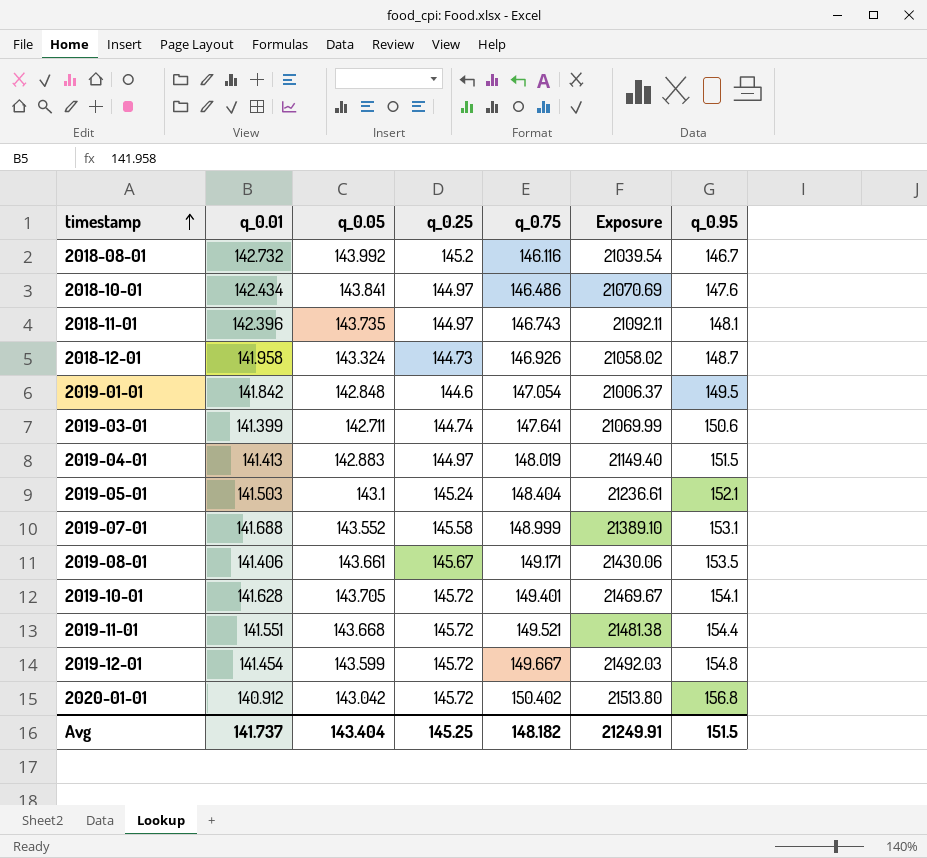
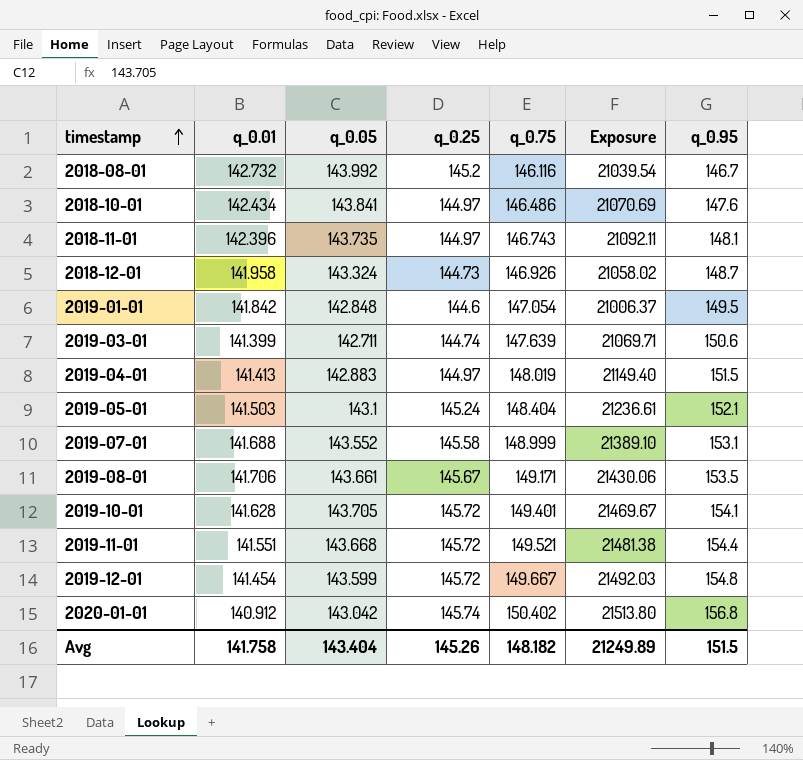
2019-03-01 | q_0.75: 147.641 -> 147.639
2019-03-01 | Exposure: 21069.99 -> 21069.71
2019-08-01 | q_0.01: 141.406 -> 141.706
2020-01-01 | q_0.25: 145.72 -> 145.74
Avg | q_0.01: 141.737 -> 141.758
Avg | q_0.25: 145.25 -> 145.26
Avg | Exposure: 21249.91 -> 21249.89

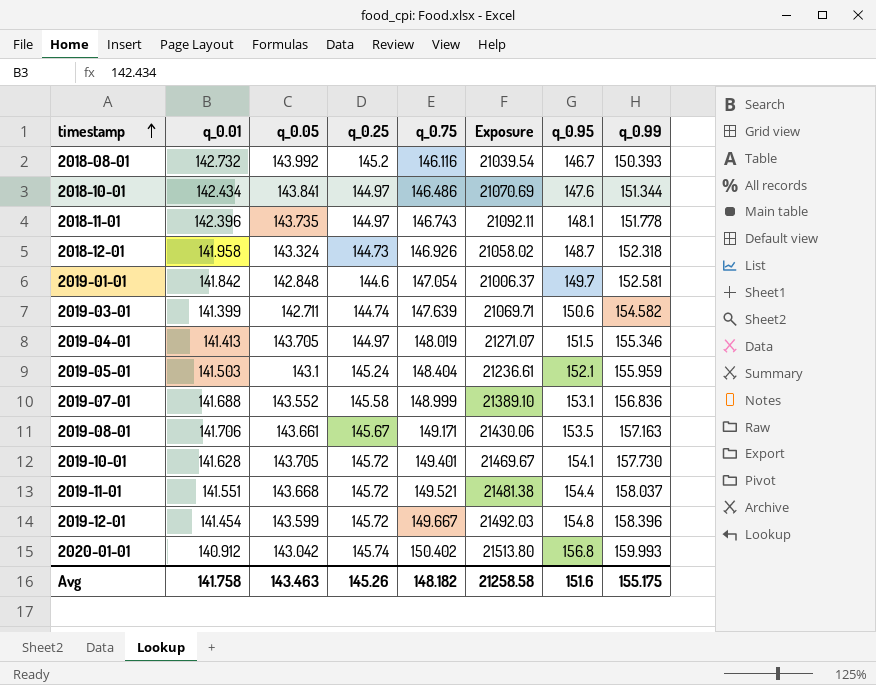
column q_0.99 | position: none -> 8
2019-01-01 | q_0.95: 149.5 -> 149.7
2019-04-01 | q_0.05: 142.883 -> 143.705
2019-04-01 | Exposure: 21149.40 -> 21271.07
Avg | q_0.05: 143.404 -> 143.463
Avg | Exposure: 21249.89 -> 21258.58
Avg | q_0.95: 151.5 -> 151.6

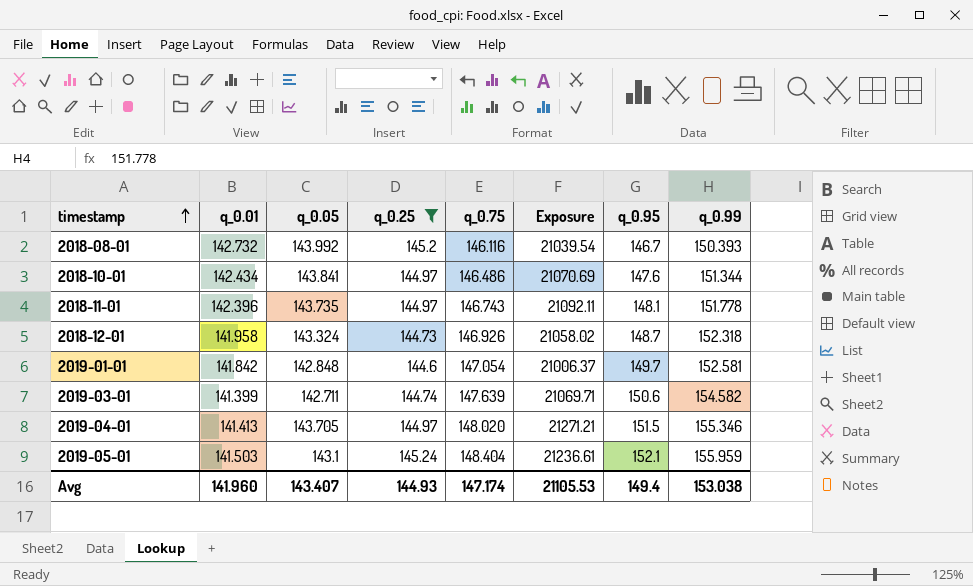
filter: none -> q_0.25 <= 145.24
2019-04-01 | q_0.75: 148.019 -> 148.020
2019-04-01 | Exposure: 21271.07 -> 21271.21
Avg | q_0.01: 141.758 -> 141.960
Avg | q_0.05: 143.463 -> 143.407
Avg | q_0.25: 145.26 -> 144.93
Avg | q_0.75: 148.182 -> 147.174
Avg | Exposure: 21258.58 -> 21105.53
Avg | q_0.95: 151.6 -> 149.4
Avg | q_0.99: 155.175 -> 153.038

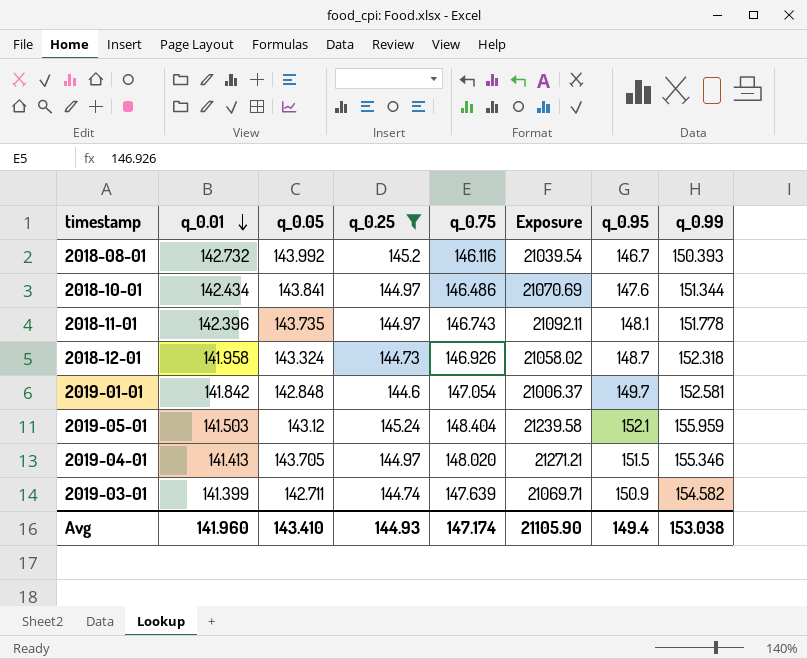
row order: timestamp ascending -> q_0.01 descending
2019-05-01 | q_0.05: 143.1 -> 143.12
2019-05-01 | Exposure: 21236.61 -> 21239.58
2019-03-01 | q_0.95: 150.6 -> 150.9
Avg | q_0.05: 143.407 -> 143.410
Avg | Exposure: 21105.53 -> 21105.90

